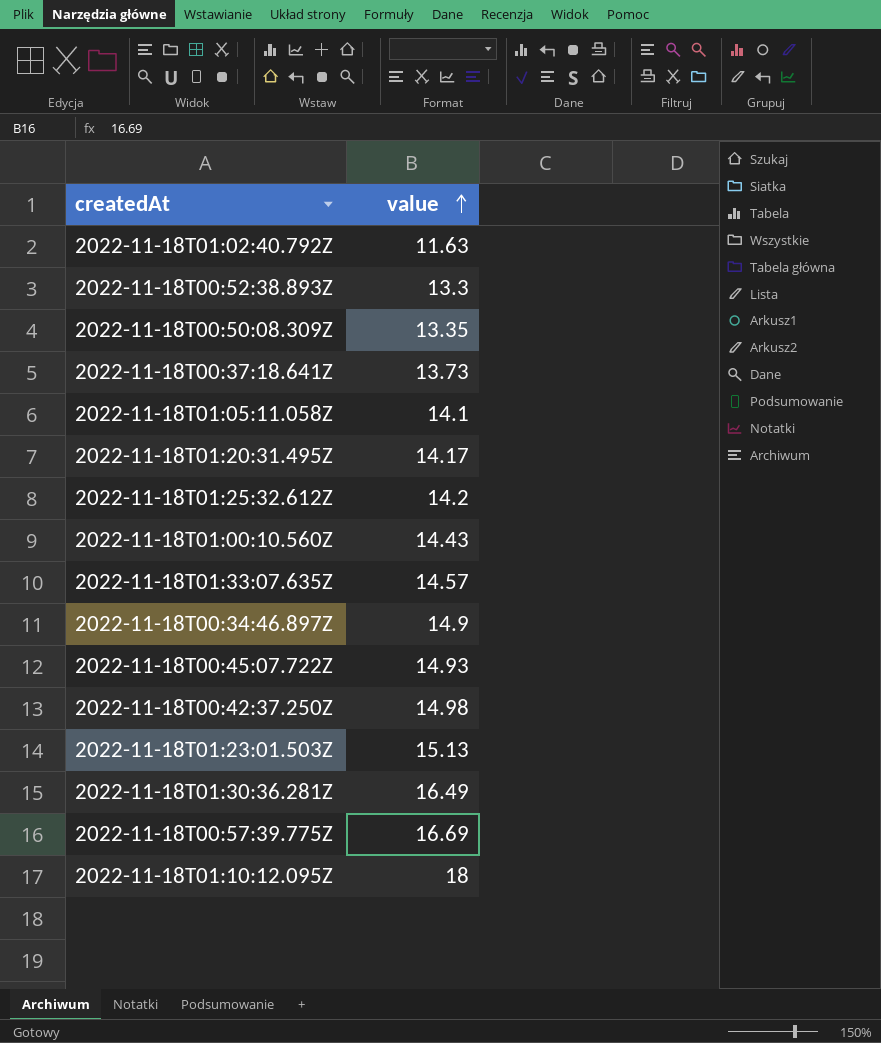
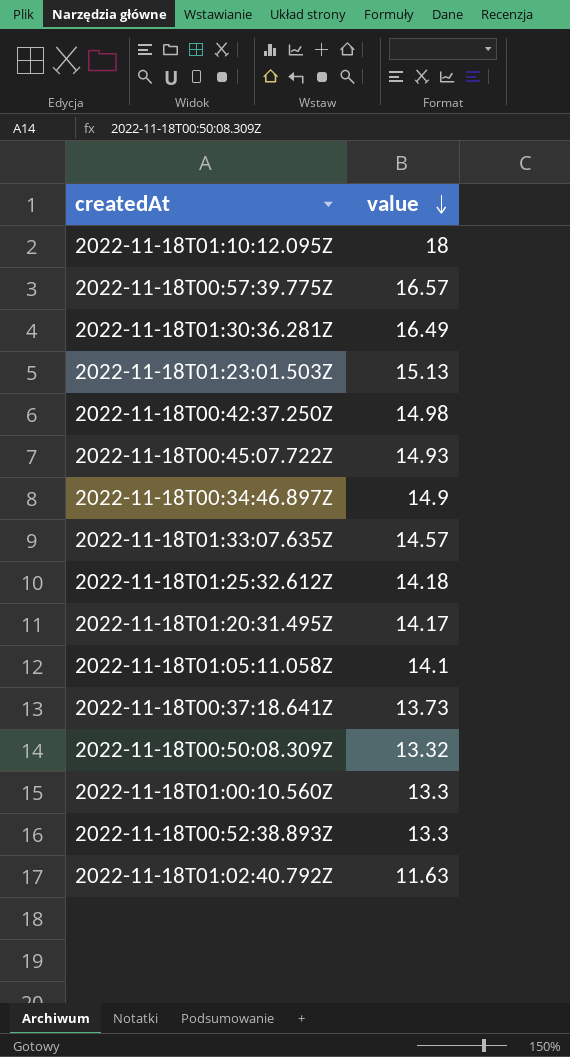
row order: value ascending -> value descending
2022-11-18T00:57:39.775Z | value: 16.69 -> 16.57
2022-11-18T01:25:32.612Z | value: 14.2 -> 14.18
2022-11-18T00:50:08.309Z | value: 13.35 -> 13.32
2022-11-18T01:00:10.560Z | value: 14.43 -> 13.3

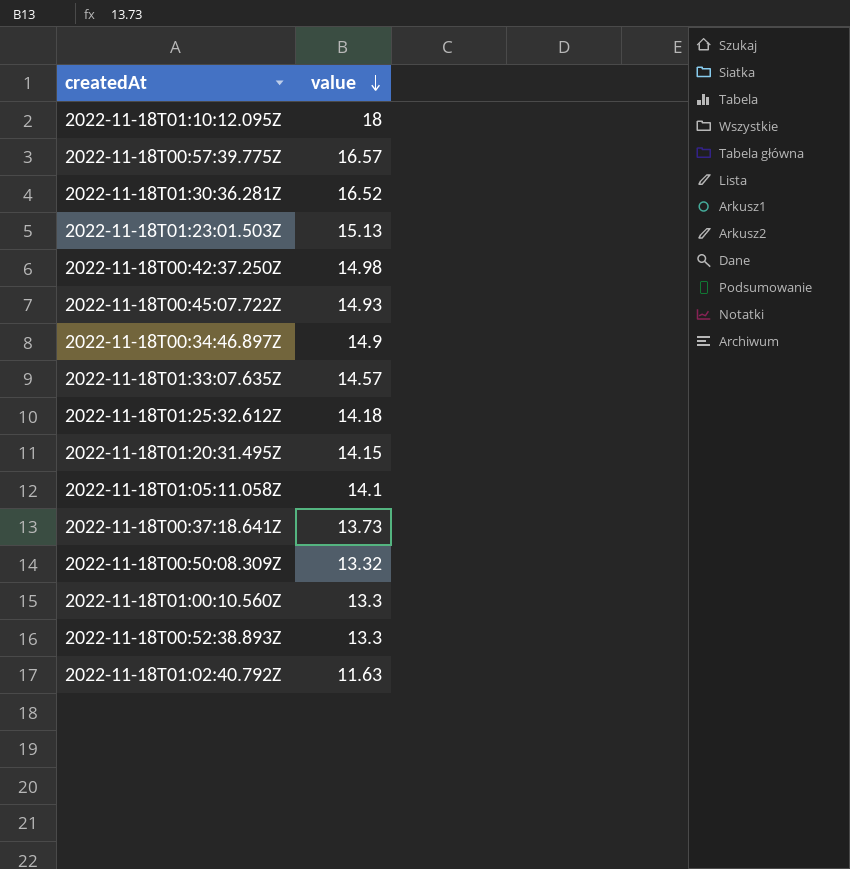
2022-11-18T01:30:36.281Z | value: 16.49 -> 16.52
2022-11-18T01:20:31.495Z | value: 14.17 -> 14.15

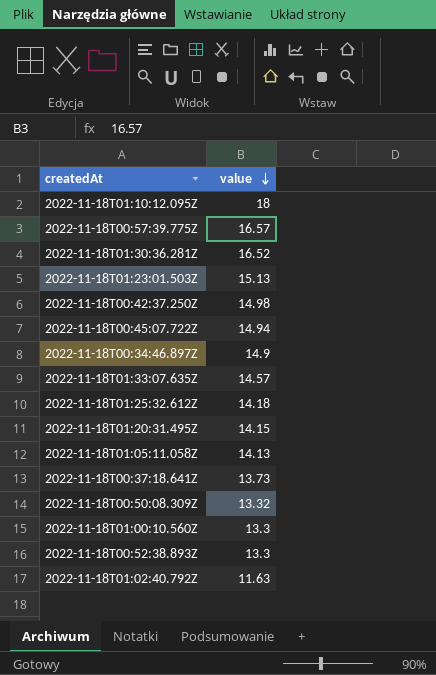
2022-11-18T00:45:07.722Z | value: 14.93 -> 14.94
2022-11-18T01:05:11.058Z | value: 14.1 -> 14.13

